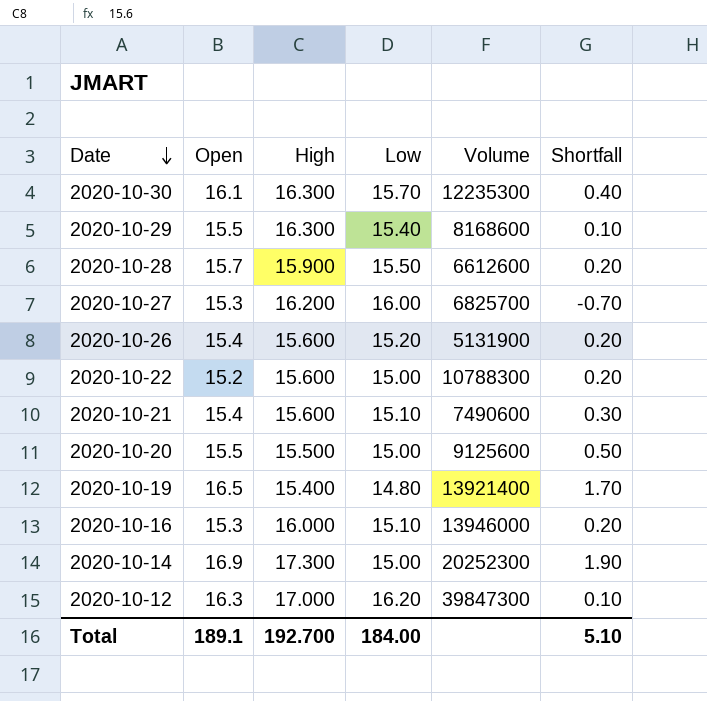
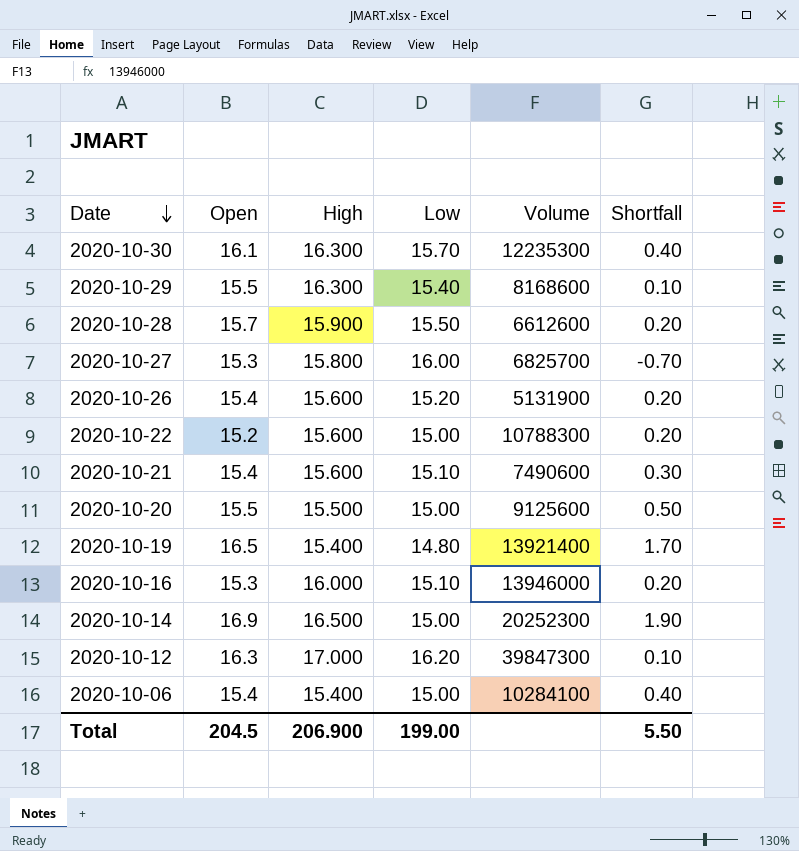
2020-10-27 | High: 16.200 -> 15.800
2020-10-14 | High: 17.300 -> 16.500
row 2020-10-06: none -> 15.4 | 15.400 | 15.00 | 10284100 | 0.40
Total | Open: 189.1 -> 204.5
Total | High: 192.700 -> 206.900
Total | Low: 184.00 -> 199.00
Total | Shortfall: 5.10 -> 5.50

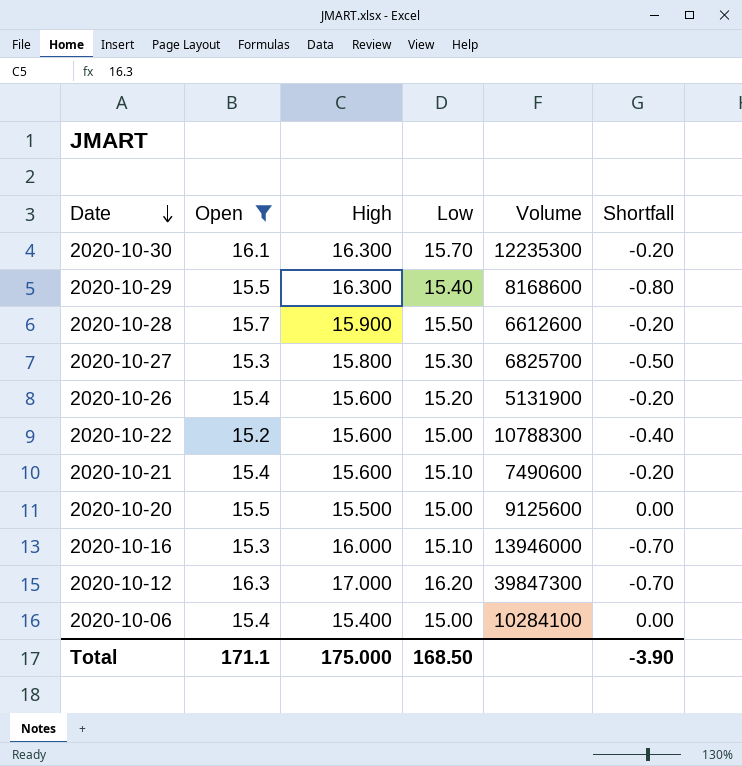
filter: none -> Open <= 16.3
column Shortfall | formula: [Open] - [Low] -> [Open] - [High]
2020-10-27 | Low: 16.00 -> 15.30
Total | Open: 204.5 -> 171.1
Total | High: 206.900 -> 175.000
Total | Low: 199.00 -> 168.50
Total | Shortfall: 5.50 -> -3.90

